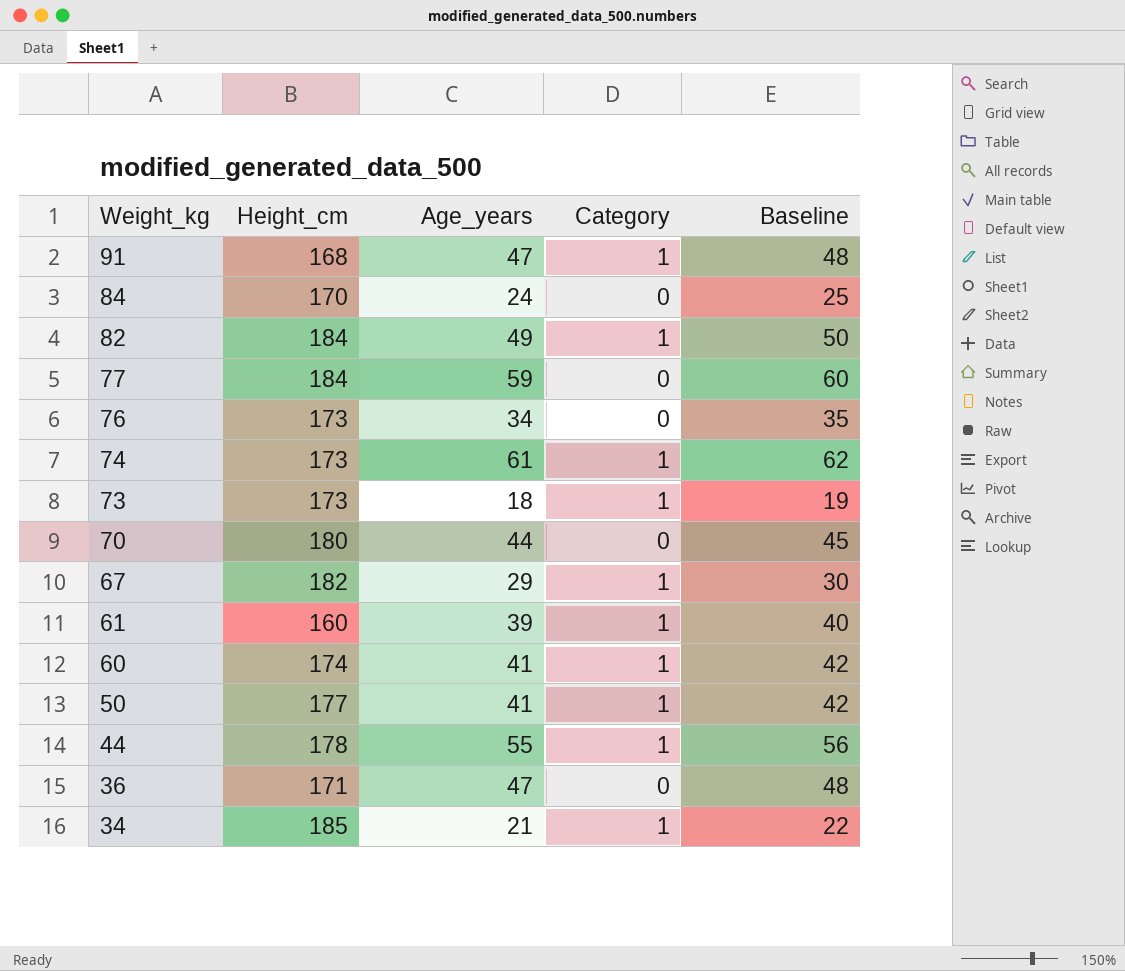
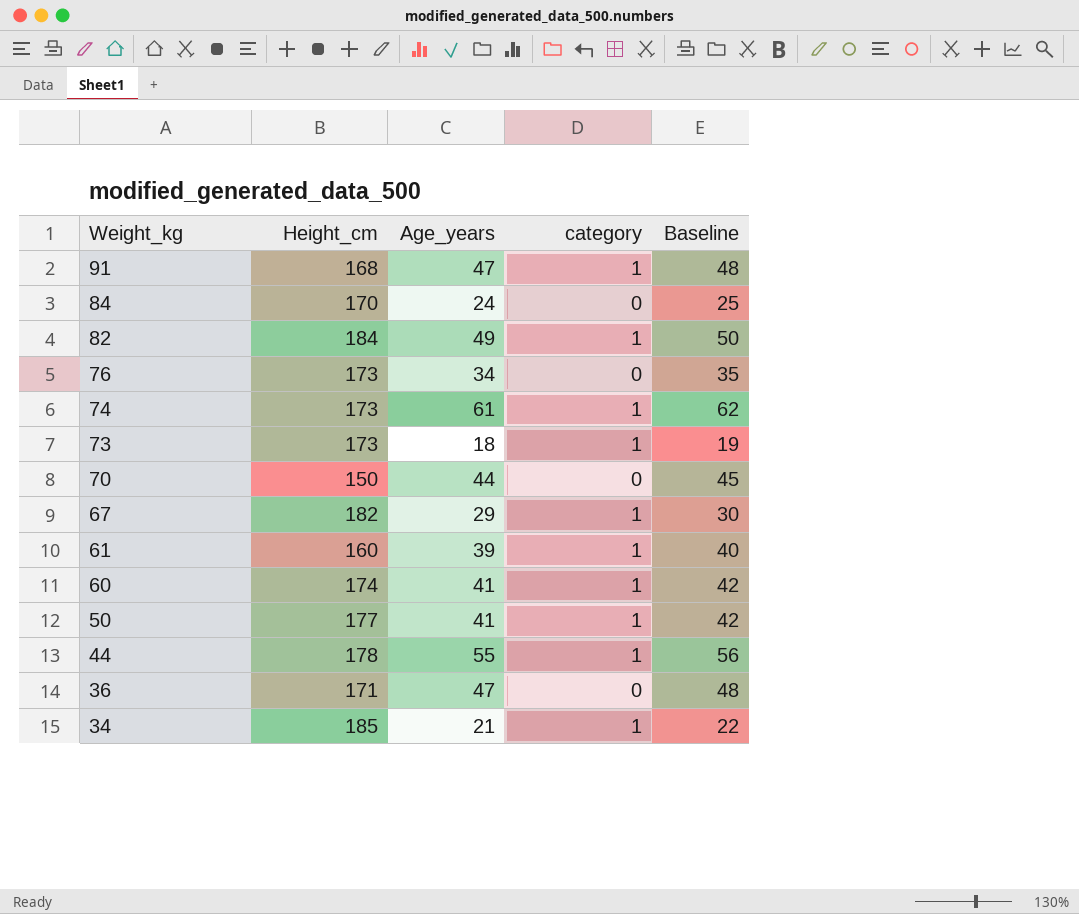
column name: Category -> category
row 77: 184 | 59 | 0 | 60 -> none
70 | Height_cm: 180 -> 150

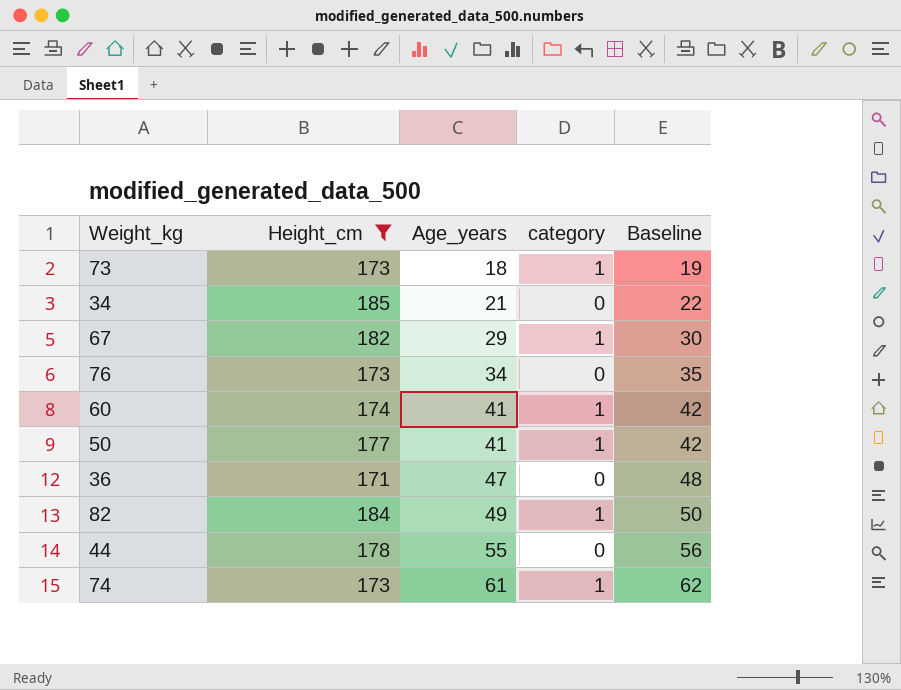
filter: none -> Height_cm >= 171
row order: Weight_kg descending -> Age_years ascending
34 | category: 1 -> 0
44 | category: 1 -> 0

